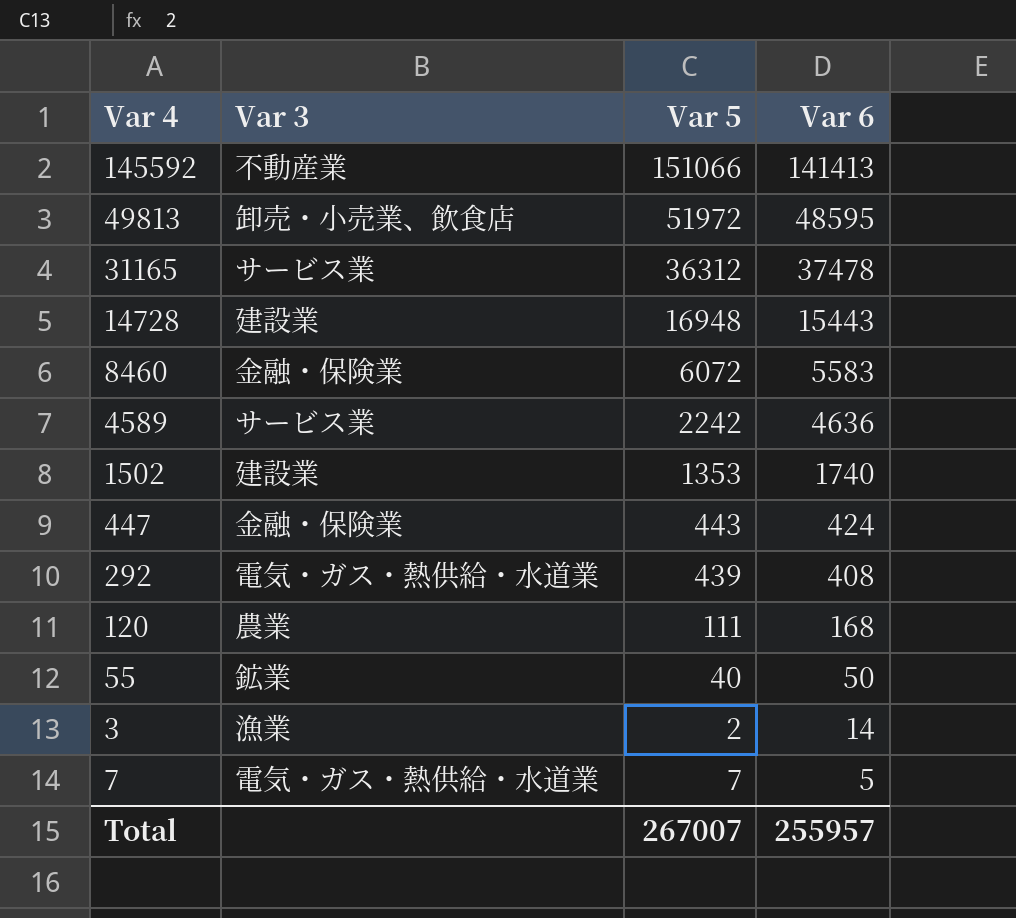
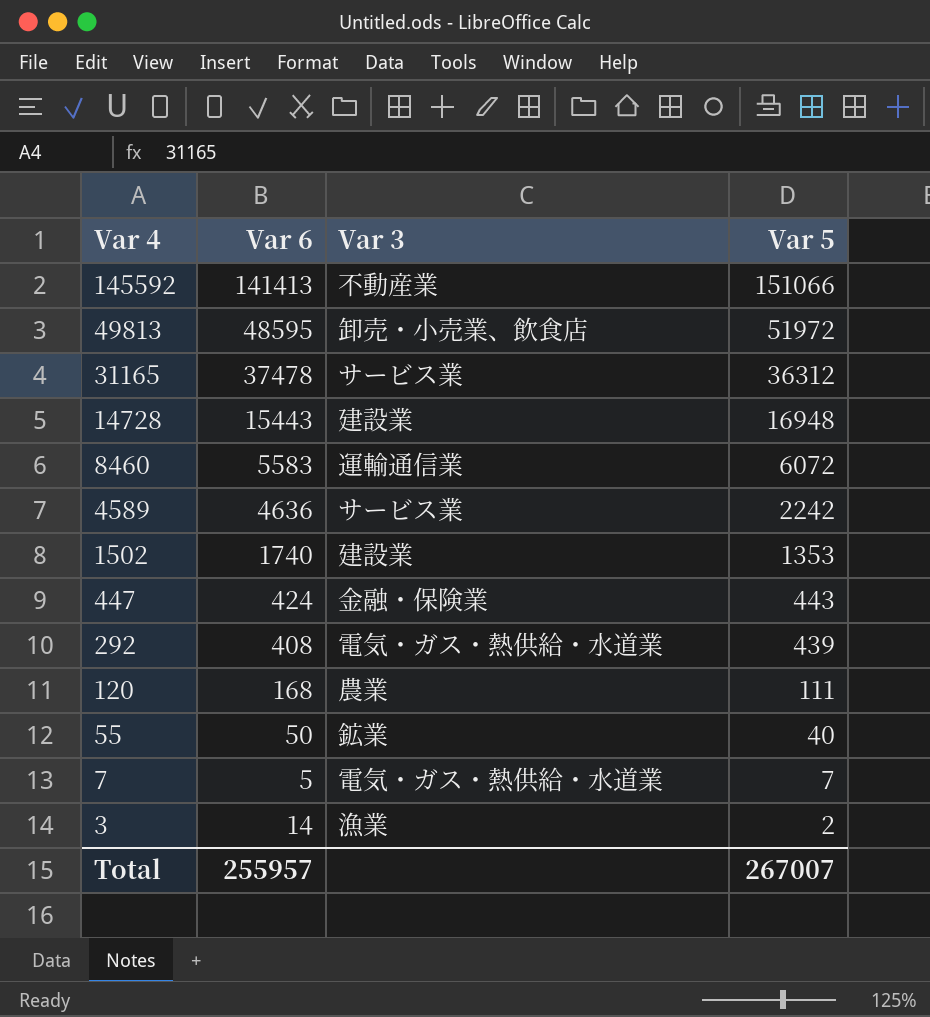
row order: Var 6 descending -> Var 4 descending
column Var 6 | position: 4 -> 2
8460 | Var 3: 金融・保険業 -> 運輸通信業

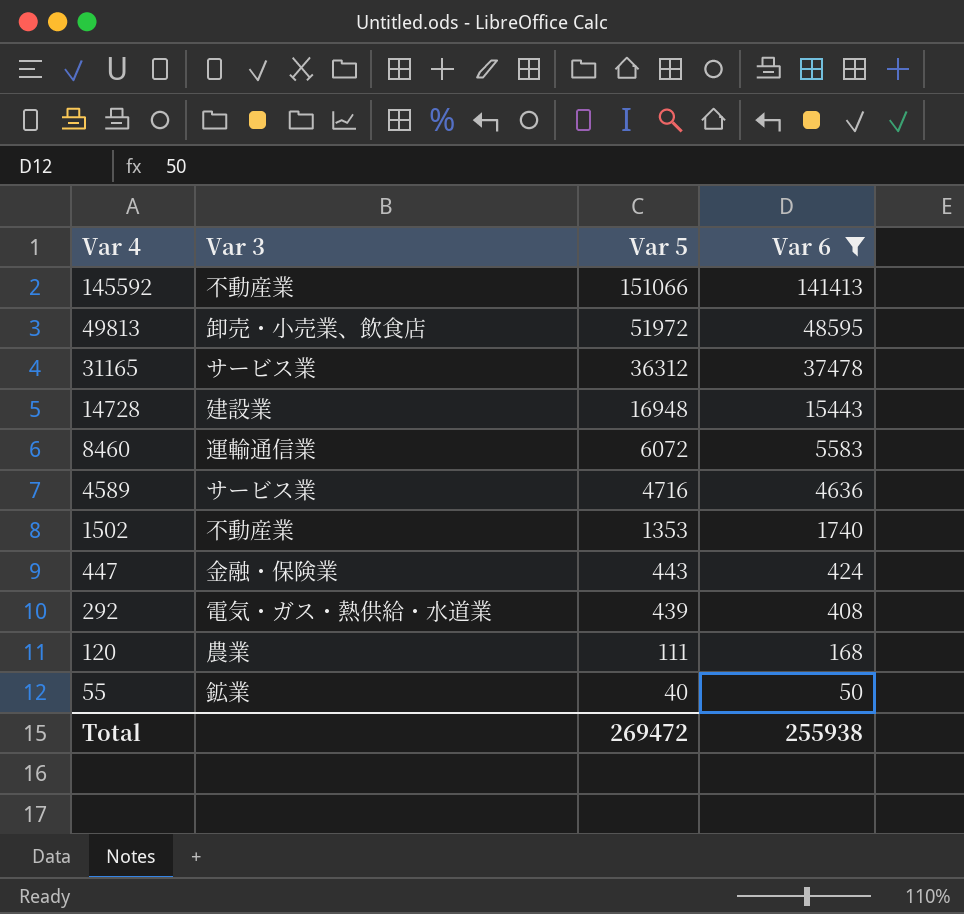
filter: none -> Var 6 >= 50
column Var 6 | position: 2 -> 4
4589 | Var 5: 2242 -> 4716
1502 | Var 3: 建設業 -> 不動産業
Total | Var 5: 267007 -> 269472
Total | Var 6: 255957 -> 255938

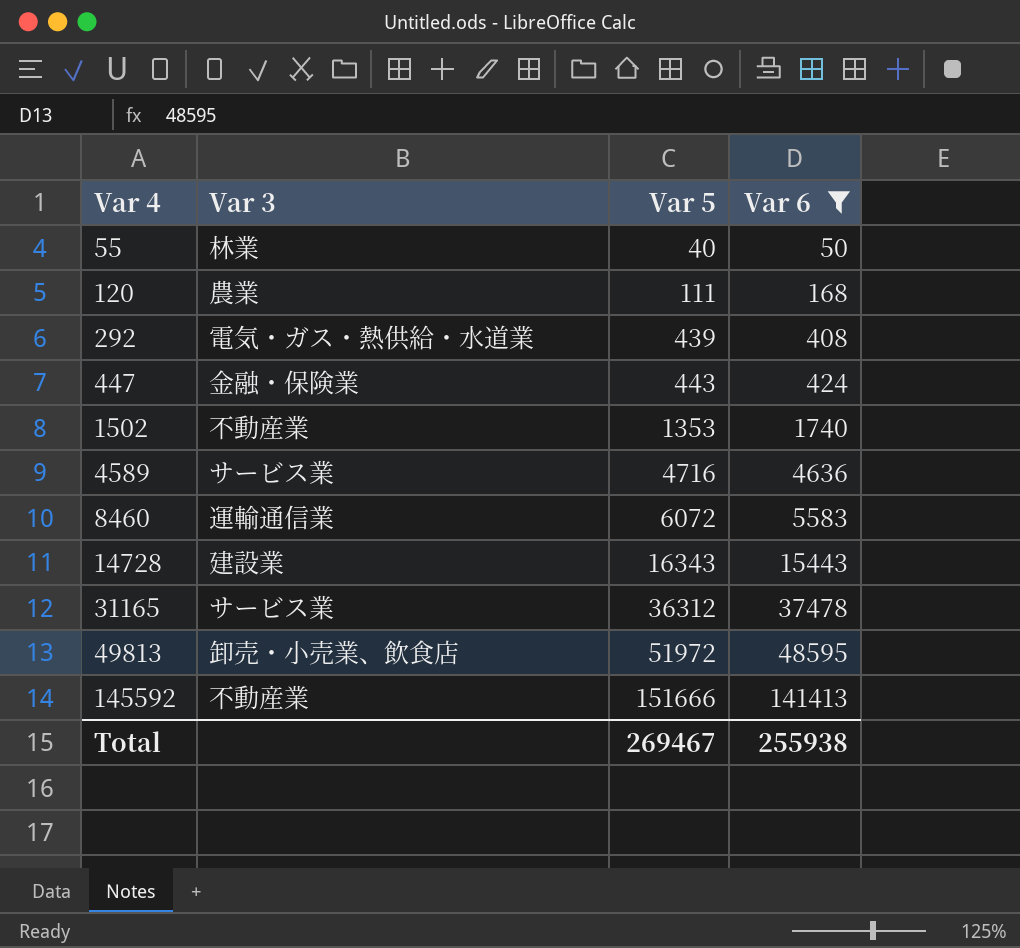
row order: Var 4 descending -> Var 4 ascending
55 | Var 3: 鉱業 -> 林業
14728 | Var 5: 16948 -> 16343
145592 | Var 5: 151066 -> 151666
Total | Var 5: 269472 -> 269467

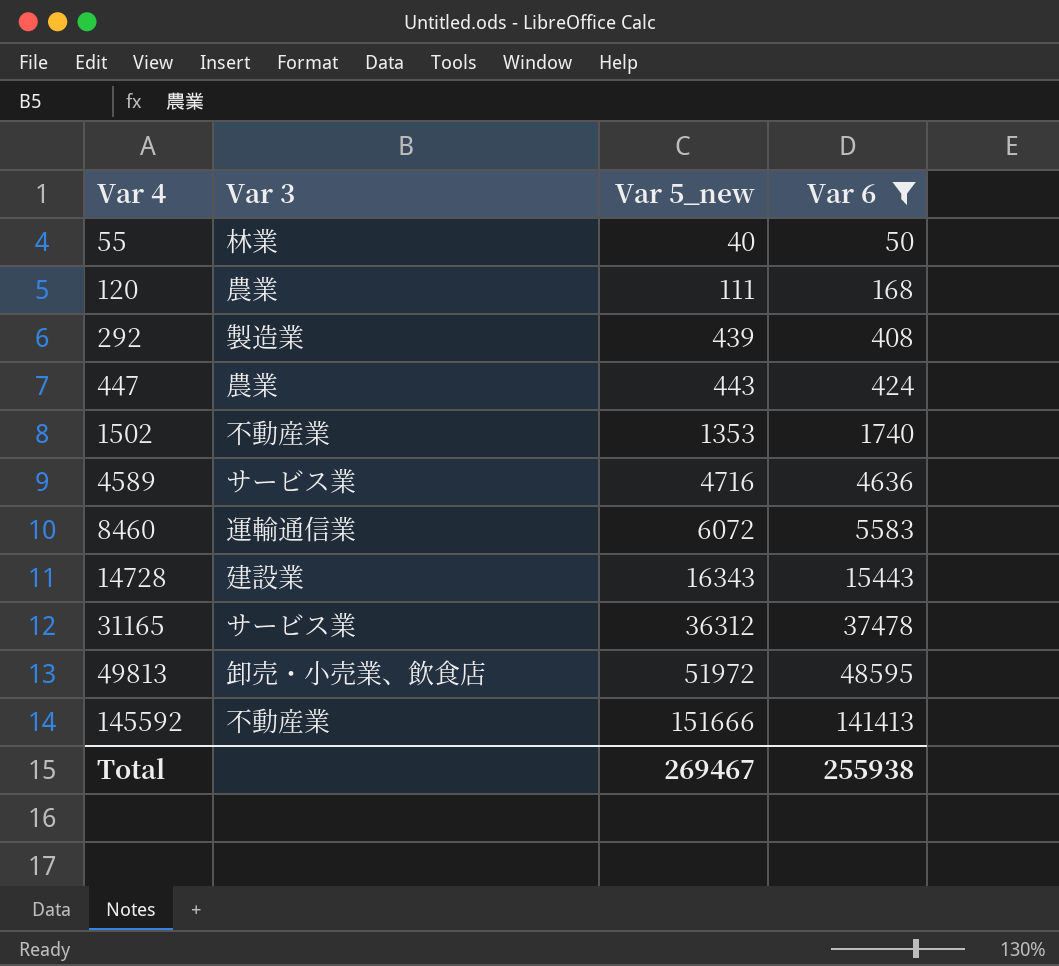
column name: Var 5 -> Var 5_new
292 | Var 3: 電気・ガス・熱供給・水道業 -> 製造業
447 | Var 3: 金融・保険業 -> 農業

